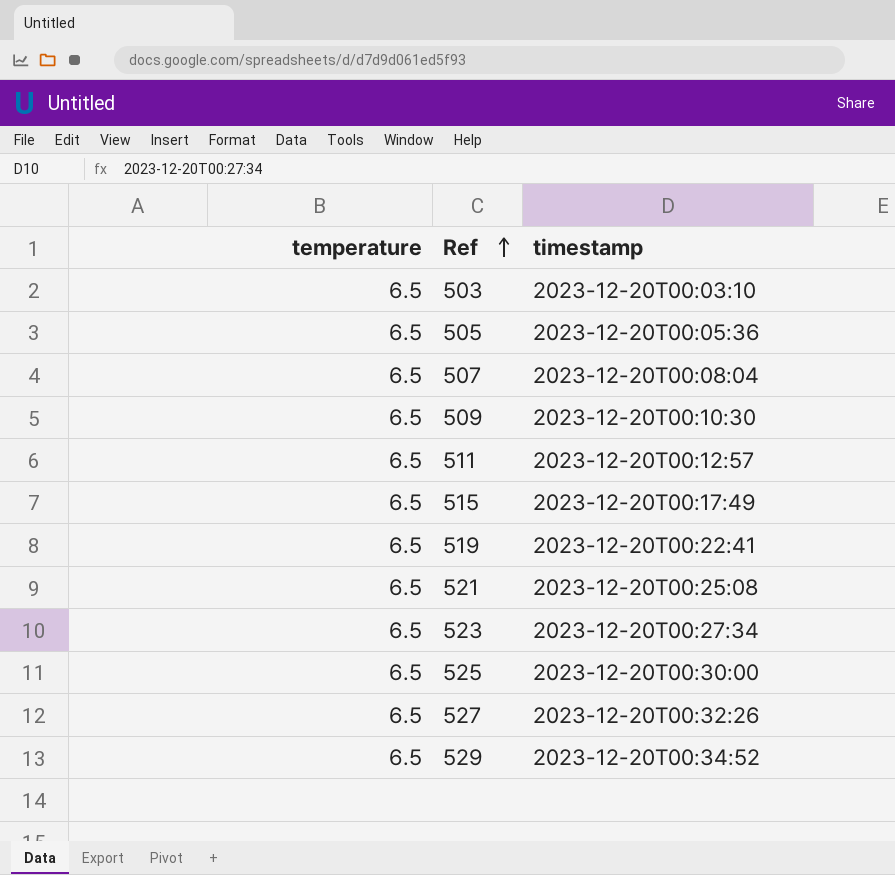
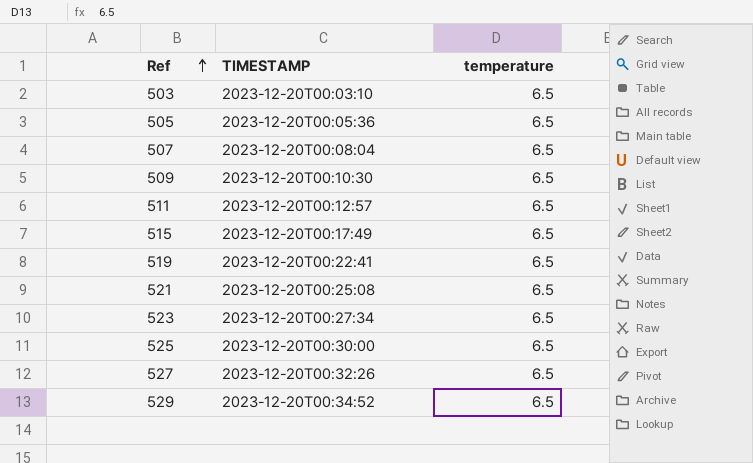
column name: timestamp -> TIMESTAMP
column temperature | position: 1 -> 3

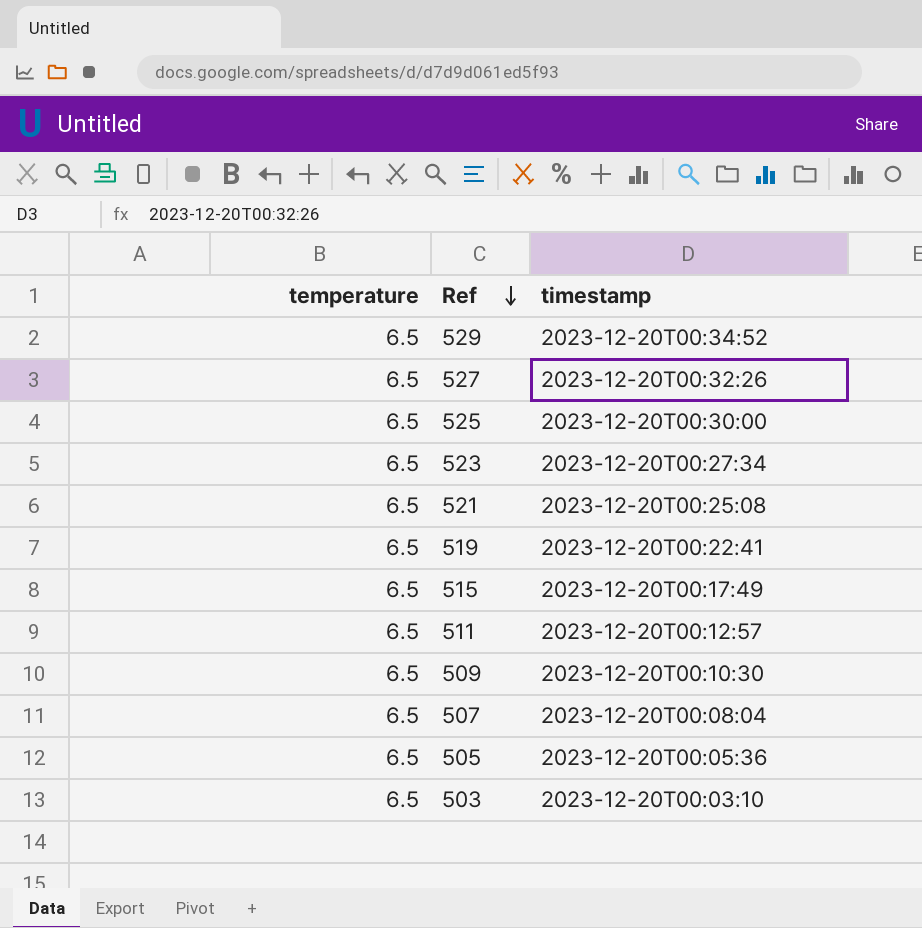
row order: Ref ascending -> Ref descending
column temperature | position: 3 -> 1
column name: TIMESTAMP -> timestamp

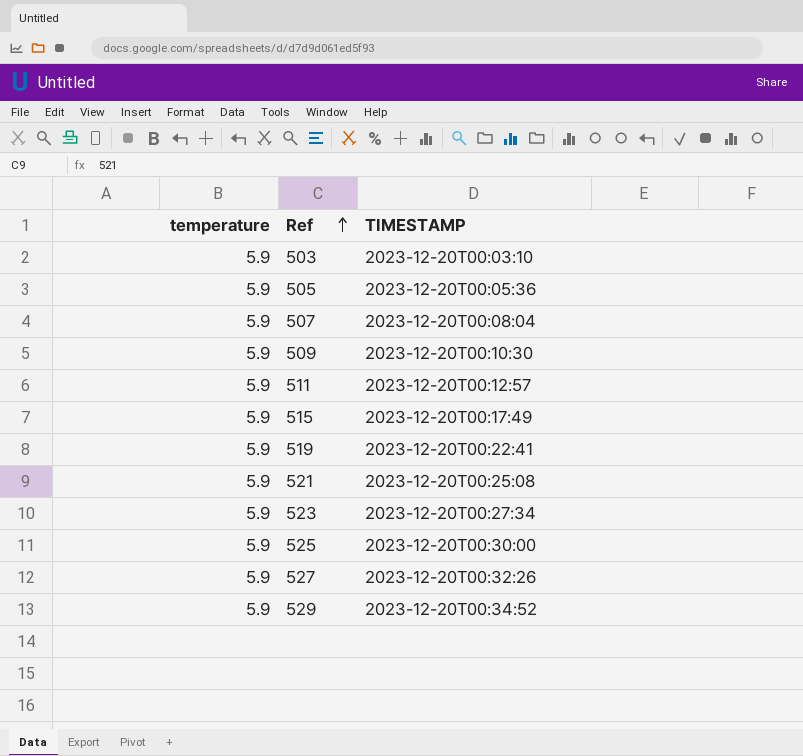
row order: Ref descending -> Ref ascending
column name: timestamp -> TIMESTAMP
503 | temperature: 6.5 -> 5.9
505 | temperature: 6.5 -> 5.9
507 | temperature: 6.5 -> 5.9
509 | temperature: 6.5 -> 5.9
511 | temperature: 6.5 -> 5.9
515 | temperature: 6.5 -> 5.9
519 | temperature: 6.5 -> 5.9
521 | temperature: 6.5 -> 5.9
523 | temperature: 6.5 -> 5.9
525 | temperature: 6.5 -> 5.9
527 | temperature: 6.5 -> 5.9
529 | temperature: 6.5 -> 5.9

